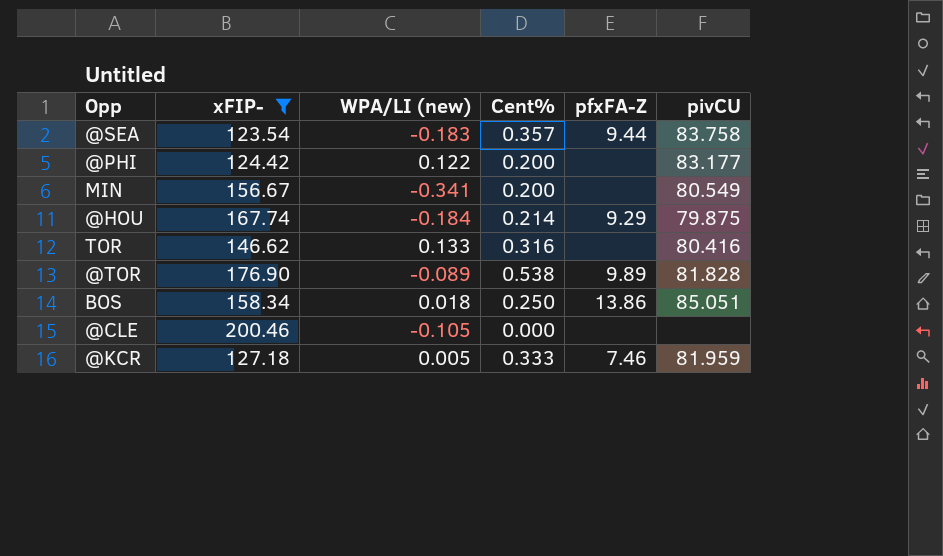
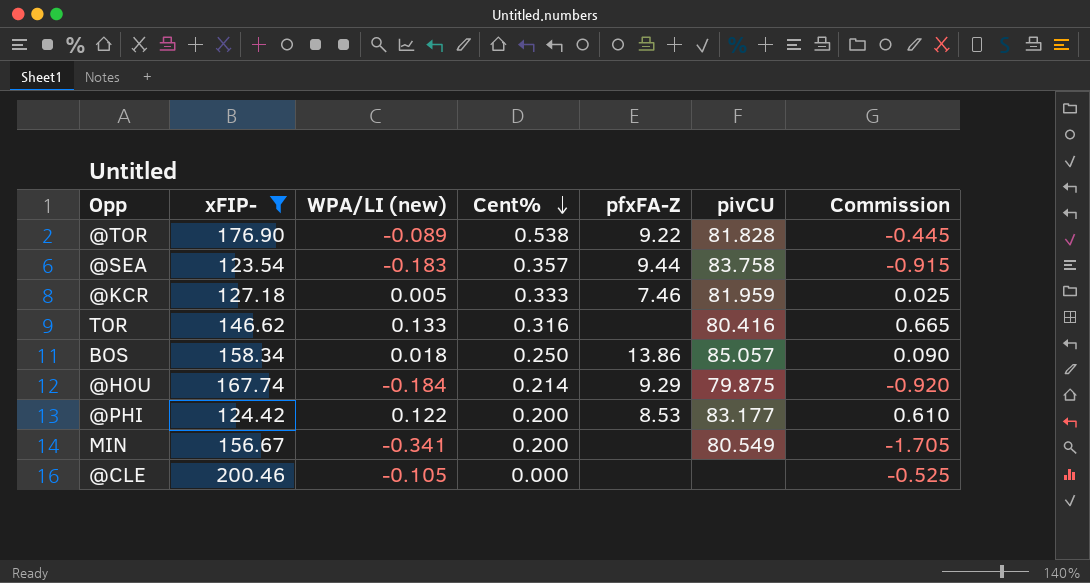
row order: none -> Cent% descending
column Commission | formula: none -> [WPA/LI (new)] * 5
@TOR | pfxFA-Z: 9.89 -> 9.22
BOS | pivCU: 85.051 -> 85.057
@PHI | pfxFA-Z: none -> 8.53

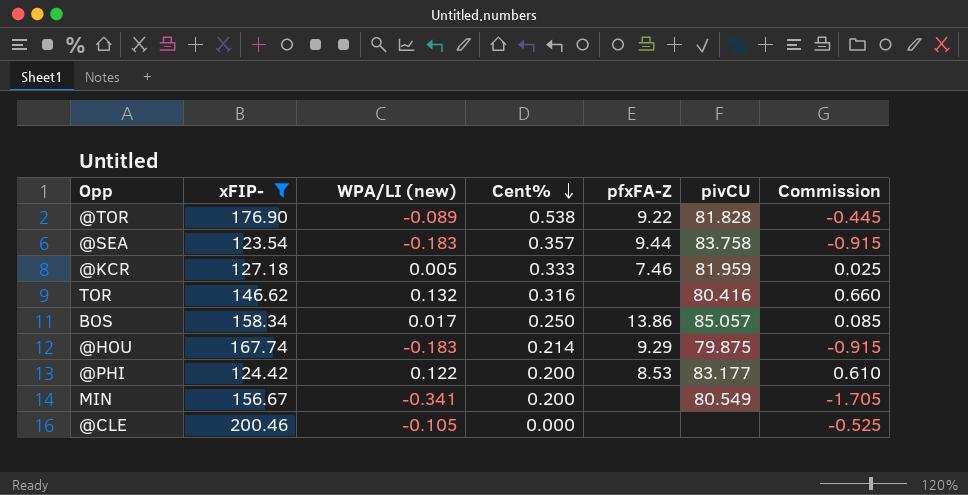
TOR | WPA/LI (new): 0.133 -> 0.132
TOR | Commission: 0.665 -> 0.660
BOS | WPA/LI (new): 0.018 -> 0.017
BOS | Commission: 0.090 -> 0.085
@HOU | WPA/LI (new): -0.184 -> -0.183
@HOU | Commission: -0.920 -> -0.915

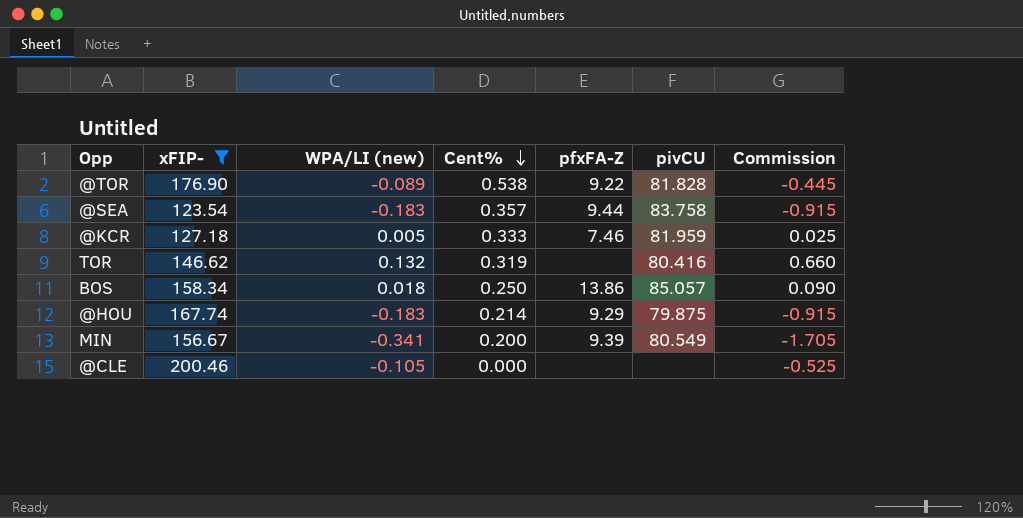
row @PHI: 124.42 | 0.122 | 0.200 | 8.53 | 83.177 | 0.610 -> none
TOR | Cent%: 0.316 -> 0.319
BOS | WPA/LI (new): 0.017 -> 0.018
BOS | Commission: 0.085 -> 0.090
MIN | pfxFA-Z: none -> 9.39

